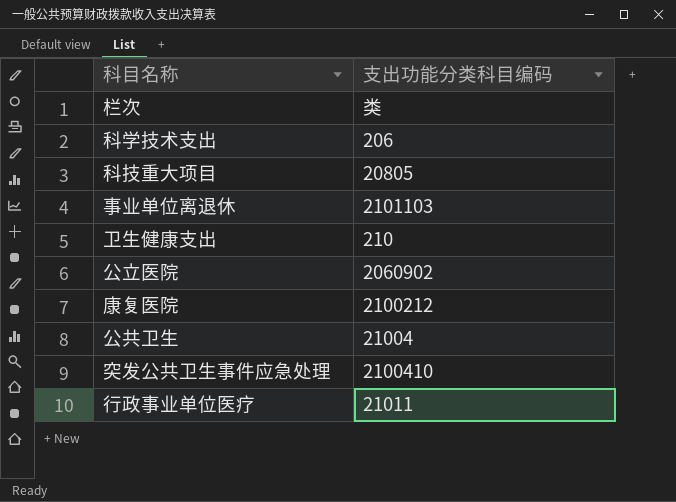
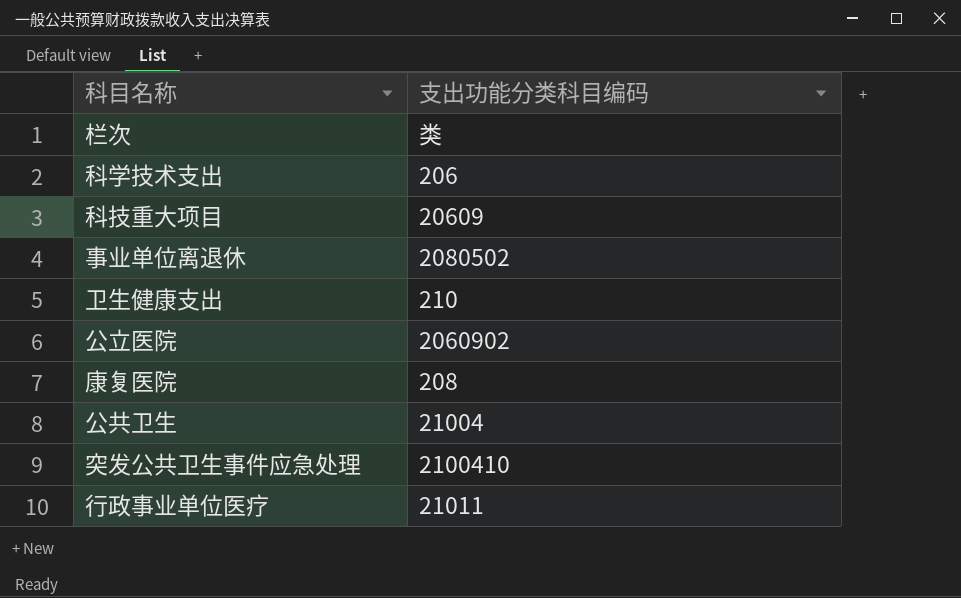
科技重大项目 | 支出功能分类科目编码: 20805 -> 20609
事业单位离退休 | 支出功能分类科目编码: 2101103 -> 2080502
康复医院 | 支出功能分类科目编码: 2100212 -> 208

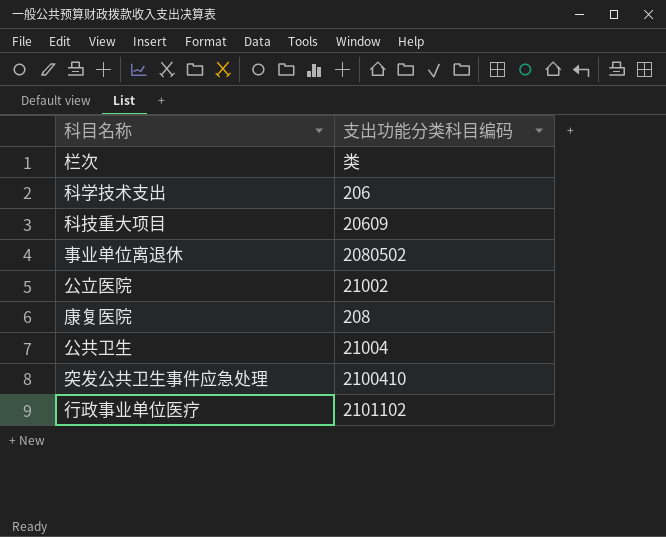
row 卫生健康支出: 210 -> none
公立医院 | 支出功能分类科目编码: 2060902 -> 21002
行政事业单位医疗 | 支出功能分类科目编码: 21011 -> 2101102

